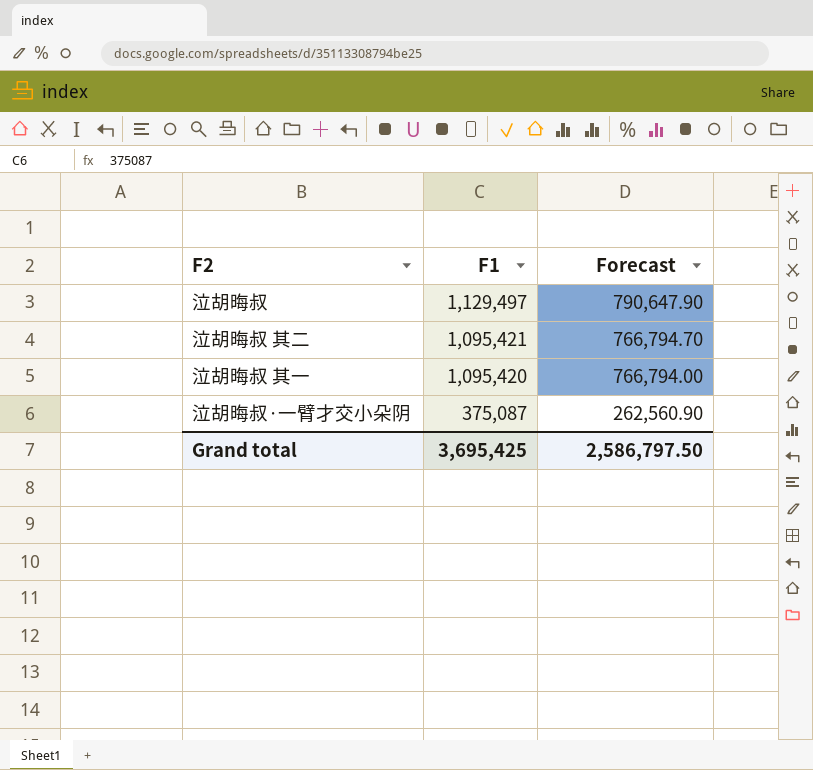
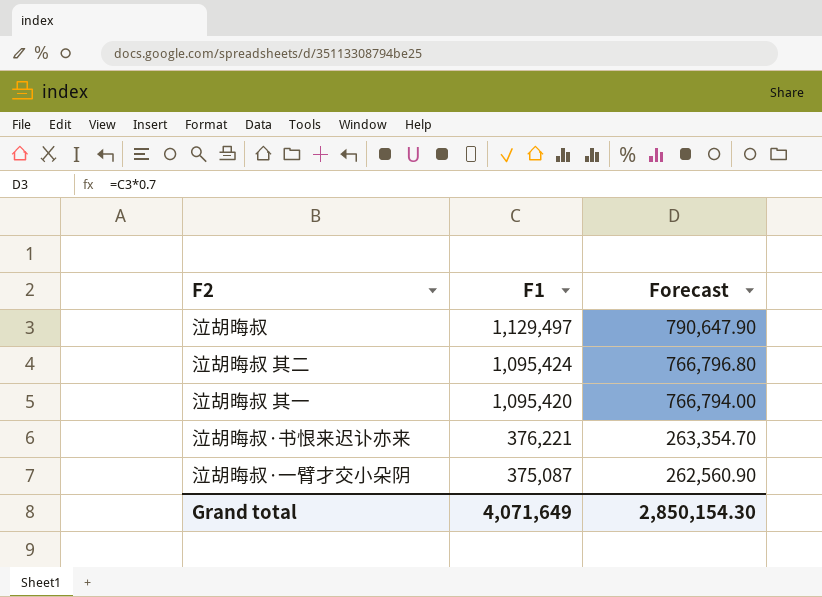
泣胡晦叔 其二 | F1: 1,095,421 -> 1,095,424
泣胡晦叔 其二 | Forecast: 766,794.70 -> 766,796.80
row 泣胡晦叔·书恨来迟讣亦来: none -> 376,221 | 263,354.70
Grand total | F1: 3,695,425 -> 4,071,649
Grand total | Forecast: 2,586,797.50 -> 2,850,154.30

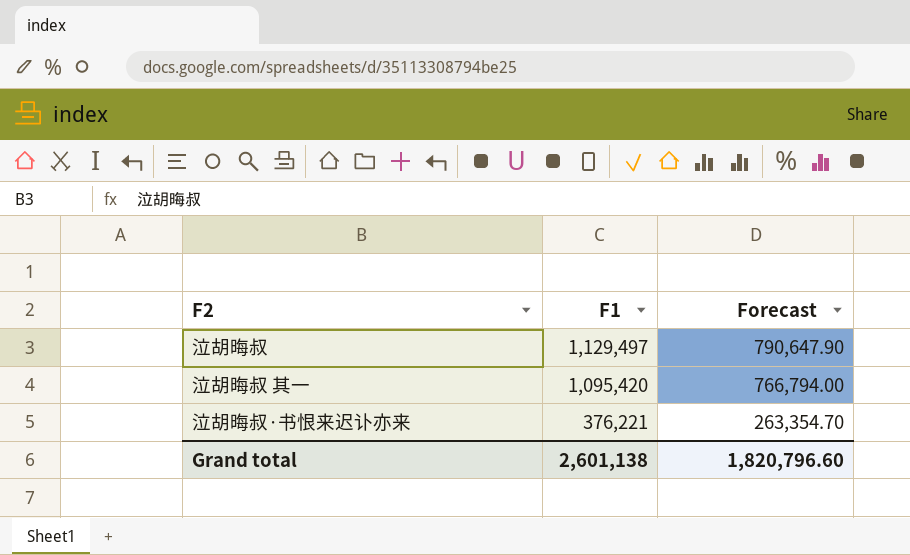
row 泣胡晦叔 其二: 1,095,424 | 766,796.80 -> none
row 泣胡晦叔·一臂才交小朵阴: 375,087 | 262,560.90 -> none
Grand total | F1: 4,071,649 -> 2,601,138
Grand total | Forecast: 2,850,154.30 -> 1,820,796.60

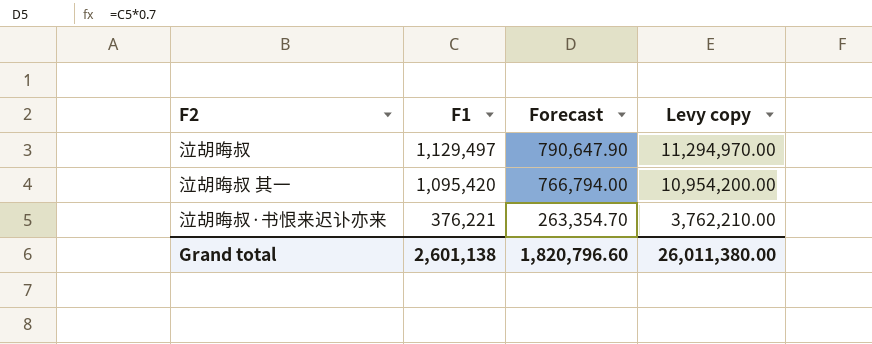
column Levy copy | formula: none -> [F1] * 10

